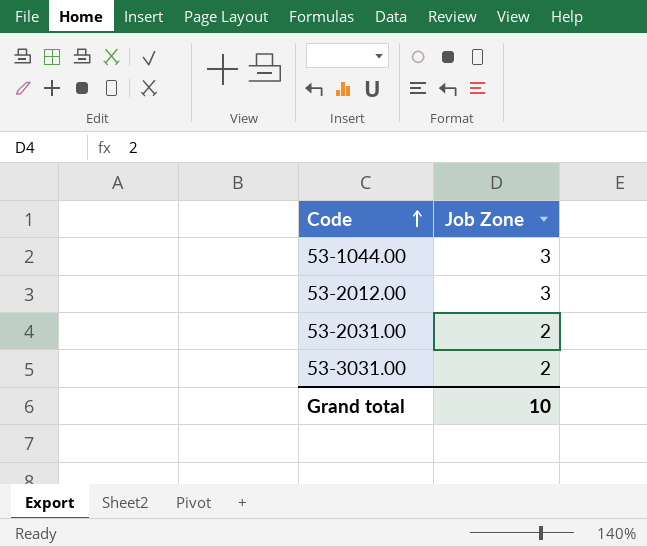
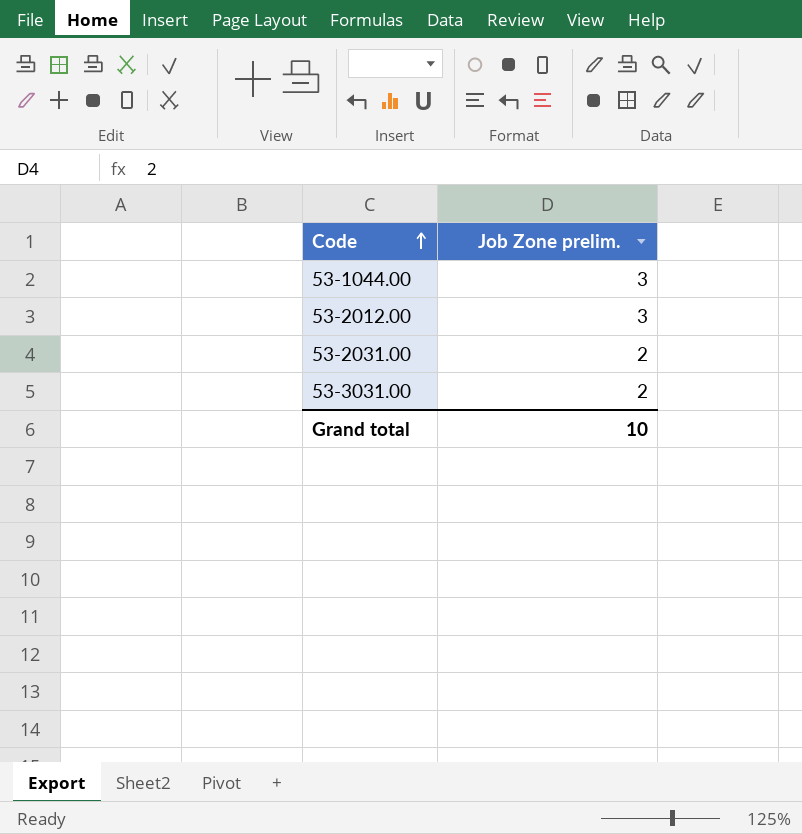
column name: Job Zone -> Job Zone prelim.

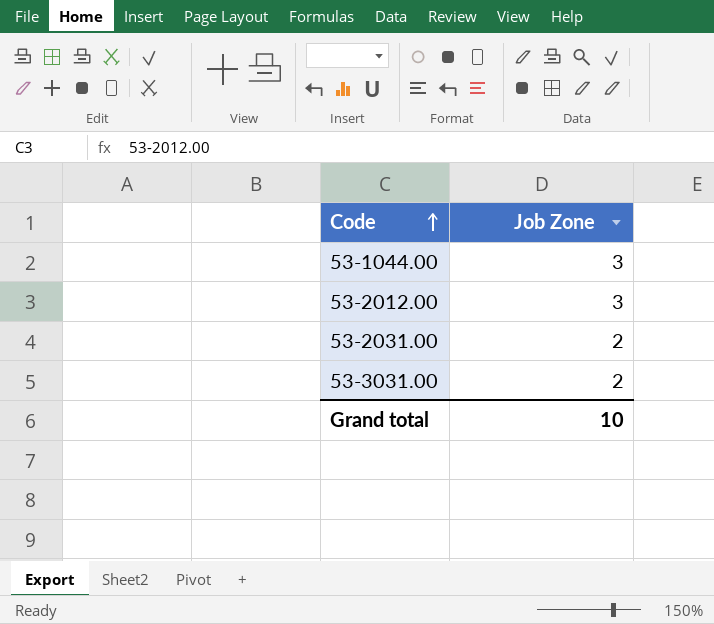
column name: Job Zone prelim. -> Job Zone

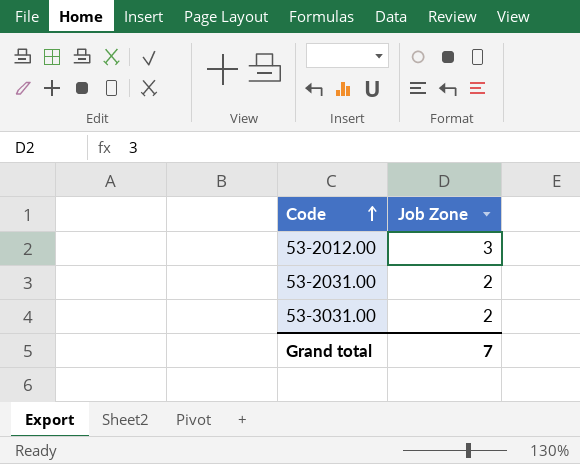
row 53-1044.00: 3 -> none
Grand total | Job Zone: 10 -> 7

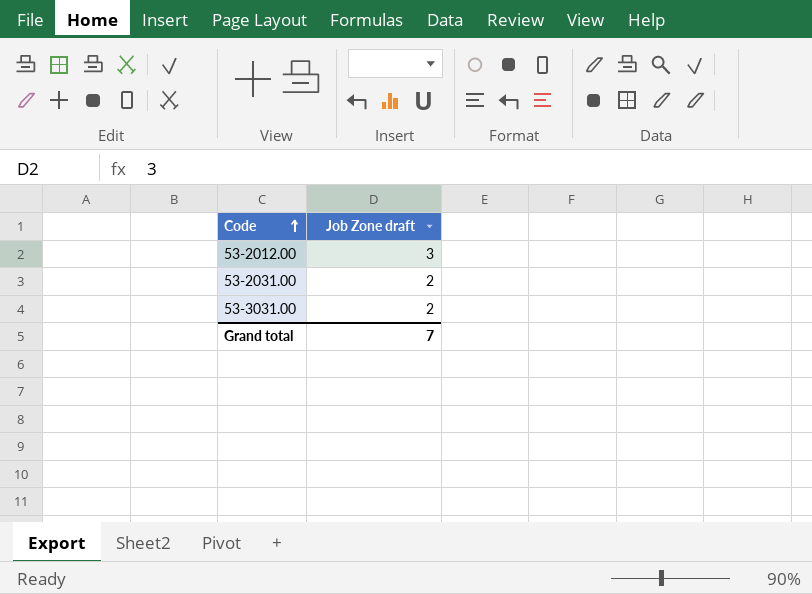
column name: Job Zone -> Job Zone draft

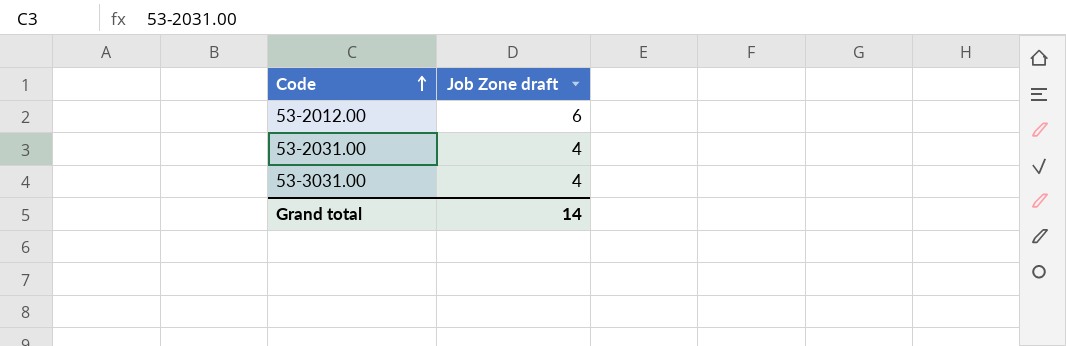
53-2012.00 | Job Zone draft: 3 -> 6
53-2031.00 | Job Zone draft: 2 -> 4
53-3031.00 | Job Zone draft: 2 -> 4
Grand total | Job Zone draft: 7 -> 14

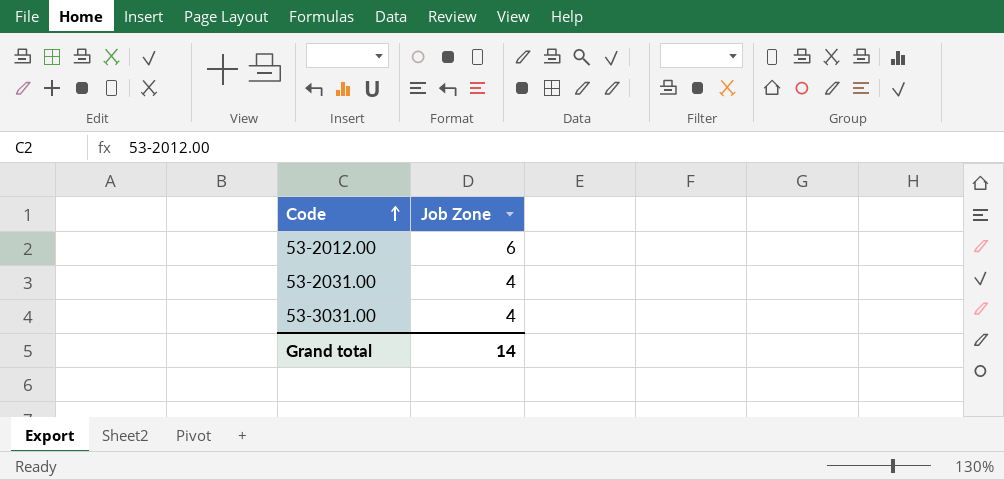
column name: Job Zone draft -> Job Zone

